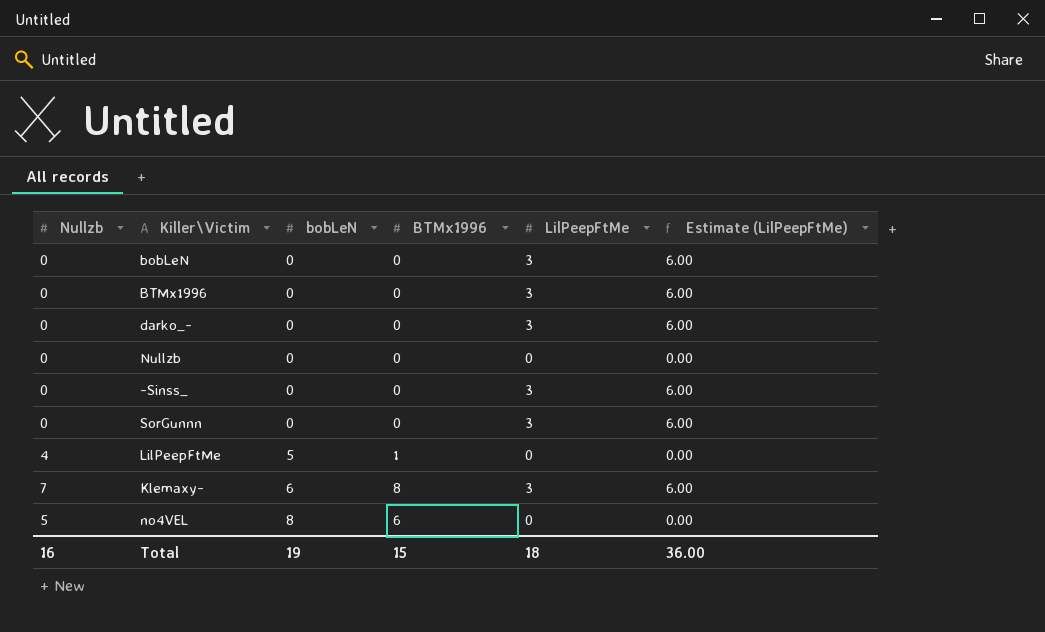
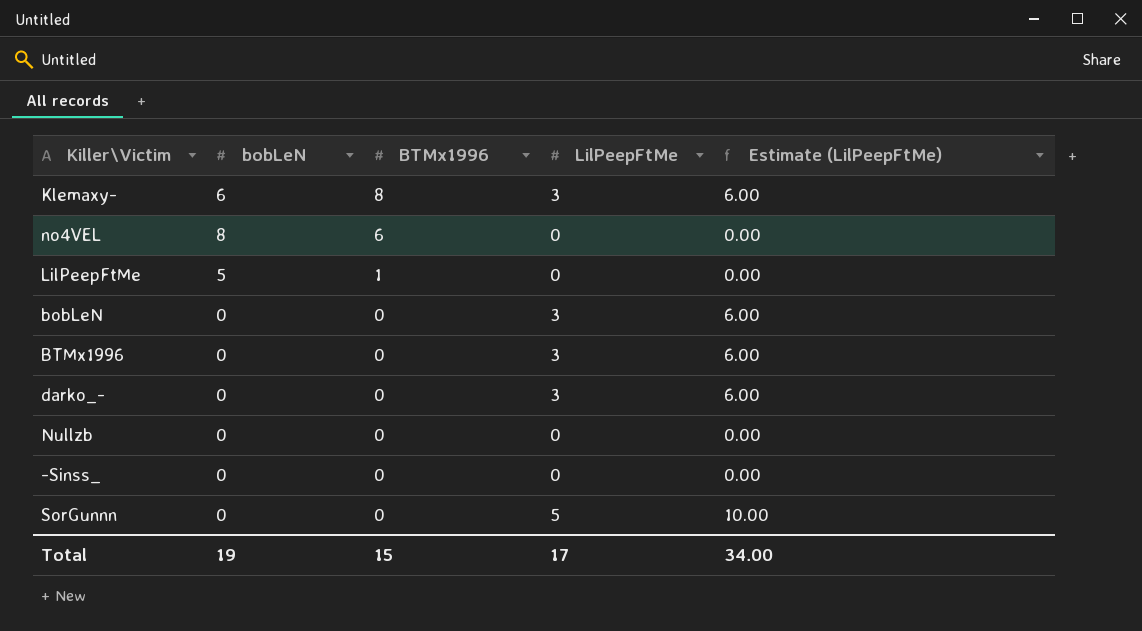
row order: bobLeN ascending -> BTMx1996 descending
column Nullzb | position: 1 -> none
-Sinss_ | LilPeepFtMe: 3 -> 0
-Sinss_ | Estimate (LilPeepFtMe): 6.00 -> 0.00
SorGunnn | LilPeepFtMe: 3 -> 5
SorGunnn | Estimate (LilPeepFtMe): 6.00 -> 10.00
Total | LilPeepFtMe: 18 -> 17
Total | Estimate (LilPeepFtMe): 36.00 -> 34.00

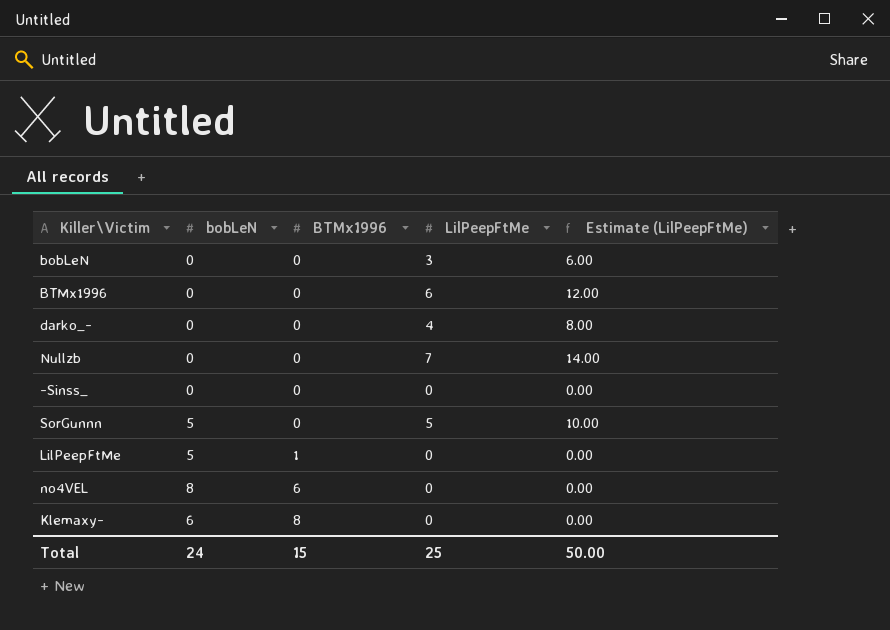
row order: BTMx1996 descending -> BTMx1996 ascending
BTMx1996 | LilPeepFtMe: 3 -> 6
BTMx1996 | Estimate (LilPeepFtMe): 6.00 -> 12.00
darko_- | LilPeepFtMe: 3 -> 4
darko_- | Estimate (LilPeepFtMe): 6.00 -> 8.00
Nullzb | LilPeepFtMe: 0 -> 7
Nullzb | Estimate (LilPeepFtMe): 0.00 -> 14.00
SorGunnn | bobLeN: 0 -> 5
Klemaxy- | LilPeepFtMe: 3 -> 0
Klemaxy- | Estimate (LilPeepFtMe): 6.00 -> 0.00
Total | bobLeN: 19 -> 24
Total | LilPeepFtMe: 17 -> 25
Total | Estimate (LilPeepFtMe): 34.00 -> 50.00

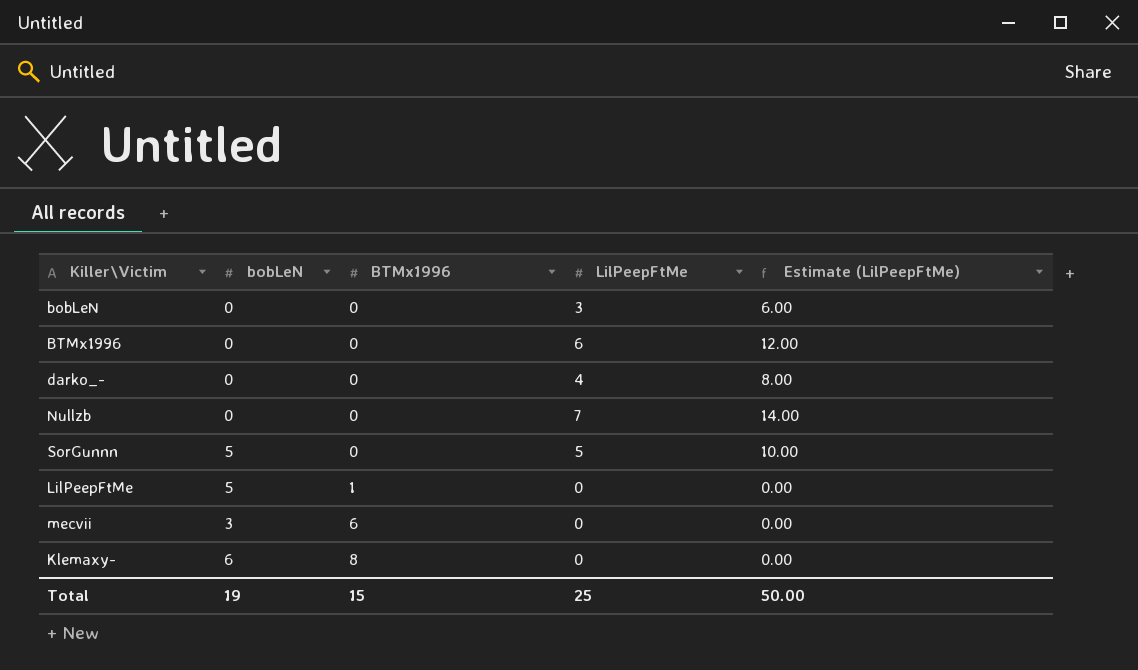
row -Sinss_: 0 | 0 | 0 | 0.00 -> none
row no4VEL: 8 | 6 | 0 | 0.00 -> none
row mecvii: none -> 3 | 6 | 0 | 0.00
Total | bobLeN: 24 -> 19

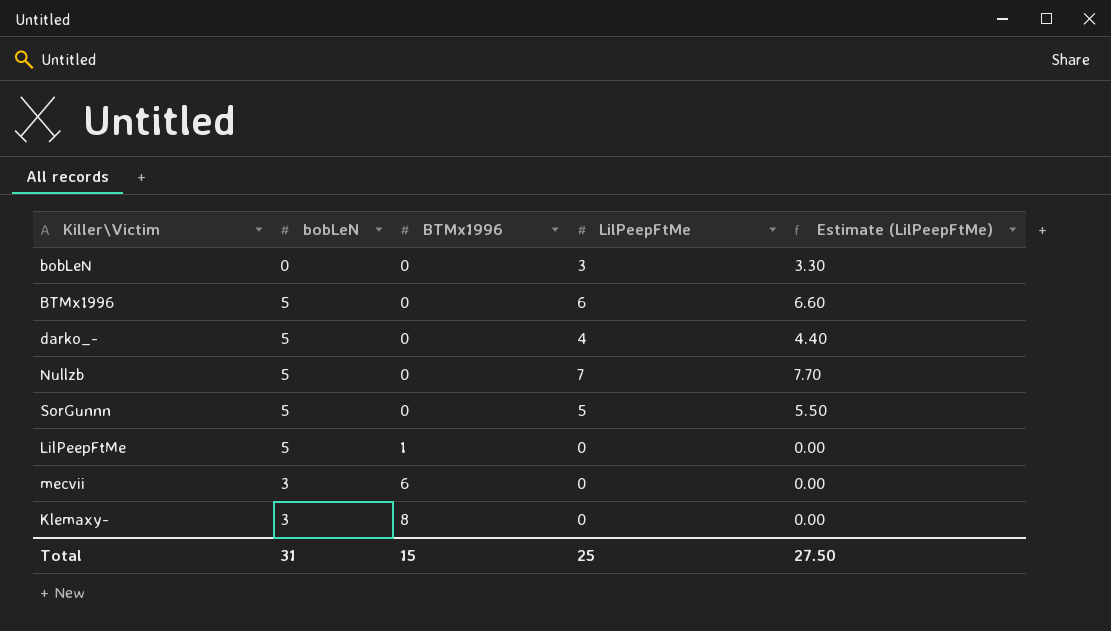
column Estimate (LilPeepFtMe) | formula: [LilPeepFtMe] * 2 -> [LilPeepFtMe] * 1.1
BTMx1996 | bobLeN: 0 -> 5
darko_- | bobLeN: 0 -> 5
Nullzb | bobLeN: 0 -> 5
Klemaxy- | bobLeN: 6 -> 3
Total | bobLeN: 19 -> 31
Total | Estimate (LilPeepFtMe): 50.00 -> 27.50

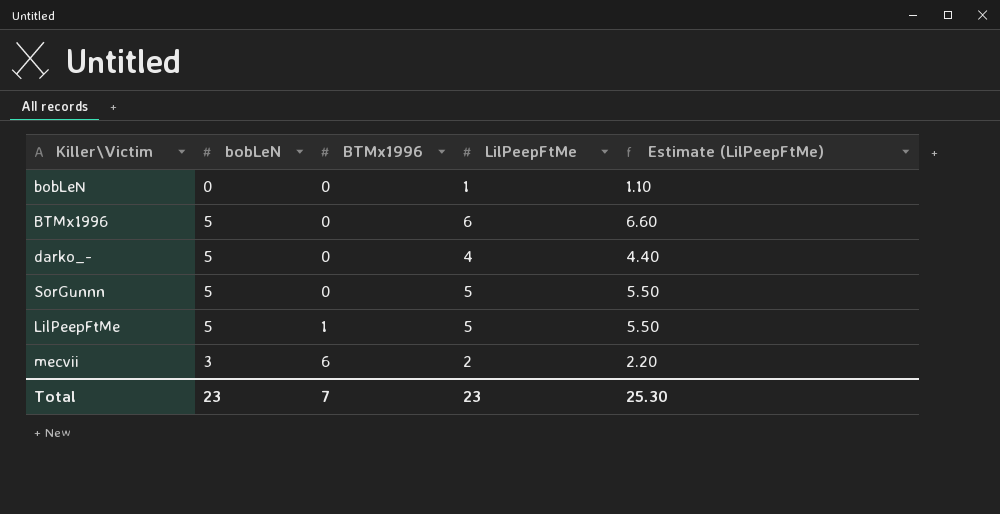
row Nullzb: 5 | 0 | 7 | 7.70 -> none
row Klemaxy-: 3 | 8 | 0 | 0.00 -> none
bobLeN | LilPeepFtMe: 3 -> 1
bobLeN | Estimate (LilPeepFtMe): 3.30 -> 1.10
LilPeepFtMe | LilPeepFtMe: 0 -> 5
LilPeepFtMe | Estimate (LilPeepFtMe): 0.00 -> 5.50
mecvii | LilPeepFtMe: 0 -> 2
mecvii | Estimate (LilPeepFtMe): 0.00 -> 2.20
Total | bobLeN: 31 -> 23
Total | BTMx1996: 15 -> 7
Total | LilPeepFtMe: 25 -> 23
Total | Estimate (LilPeepFtMe): 27.50 -> 25.30

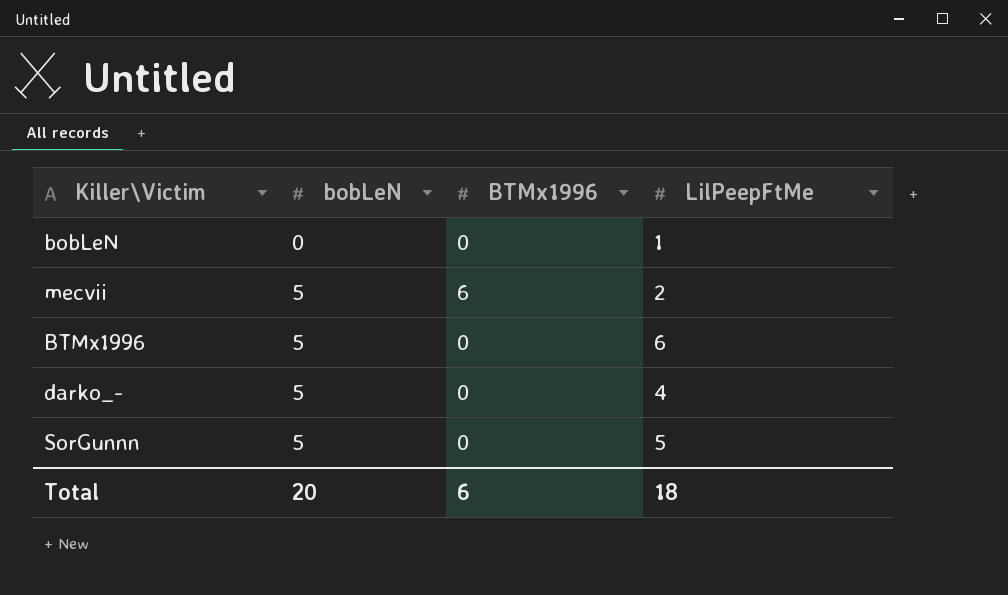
row order: BTMx1996 ascending -> bobLeN ascending
column Estimate (LilPeepFtMe) | formula: [LilPeepFtMe] * 1.1 -> none
row LilPeepFtMe: 5 | 1 | 5 | 5.50 -> none
mecvii | bobLeN: 3 -> 5
Total | bobLeN: 23 -> 20
Total | BTMx1996: 7 -> 6
Total | LilPeepFtMe: 23 -> 18

